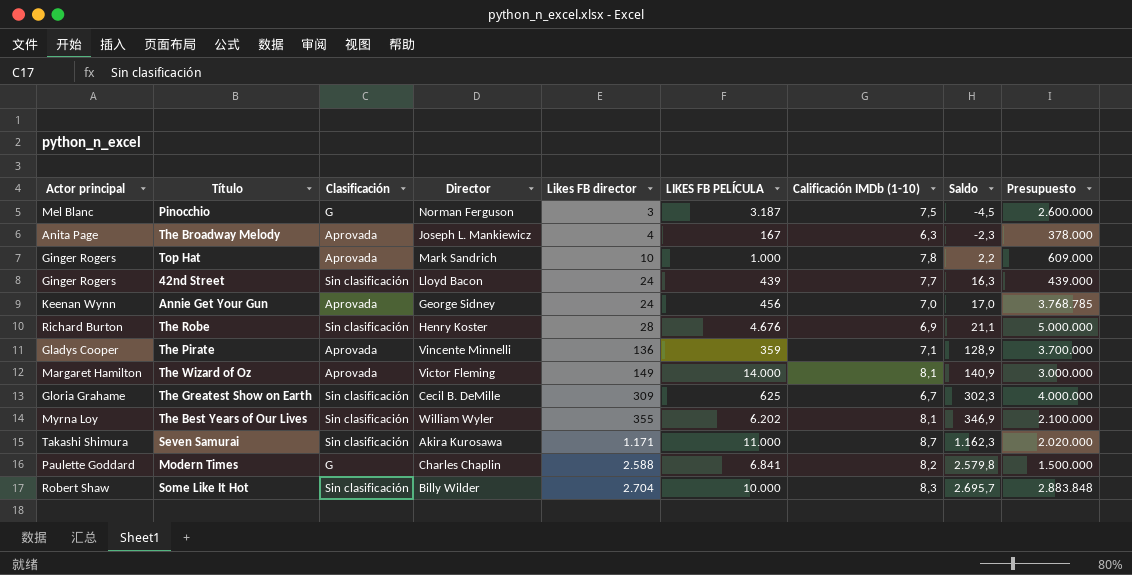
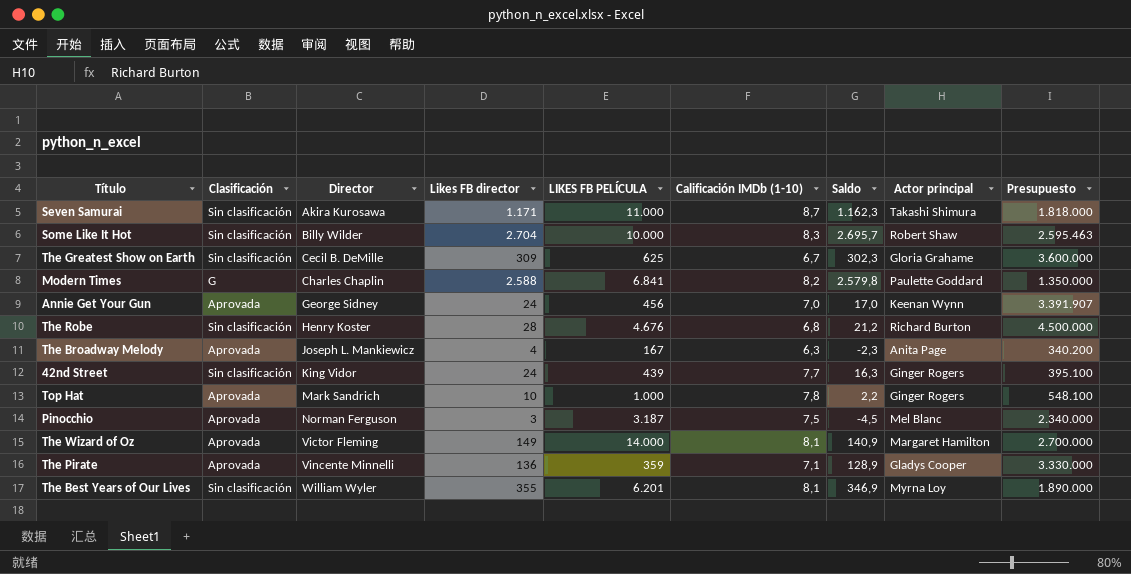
row order: Likes FB director ascending -> Director ascending
column Actor principal | position: 1 -> 8
Seven Samurai | Presupuesto: 2.020.000 -> 1.818.000
Some Like It Hot | Presupuesto: 2.883.848 -> 2.595.463
The Greatest Show on Earth | Presupuesto: 4.000.000 -> 3.600.000
Modern Times | Presupuesto: 1.500.000 -> 1.350.000
Annie Get Your Gun | Presupuesto: 3.768.785 -> 3.391.907
The Robe | Calificación IMDb (1-10): 6,9 -> 6,8
The Robe | Saldo: 21,1 -> 21,2
The Robe | Presupuesto: 5.000.000 -> 4.500.000
The Broadway Melody | Presupuesto: 378.000 -> 340.200
42nd Street | Director: Lloyd Bacon -> King Vidor
42nd Street | Presupuesto: 439.000 -> 395.100
Top Hat | Presupuesto: 609.000 -> 548.100
Pinocchio | Clasificación: G -> Aprovada
Pinocchio | Presupuesto: 2.600.000 -> 2.340.000
The Wizard of Oz | Presupuesto: 3.000.000 -> 2.700.000
The Pirate | Presupuesto: 3.700.000 -> 3.330.000
The Best Years of Our Lives | LIKES FB PELÍCULA: 6.202 -> 6.201
The Best Years of Our Lives | Presupuesto: 2.100.000 -> 1.890.000

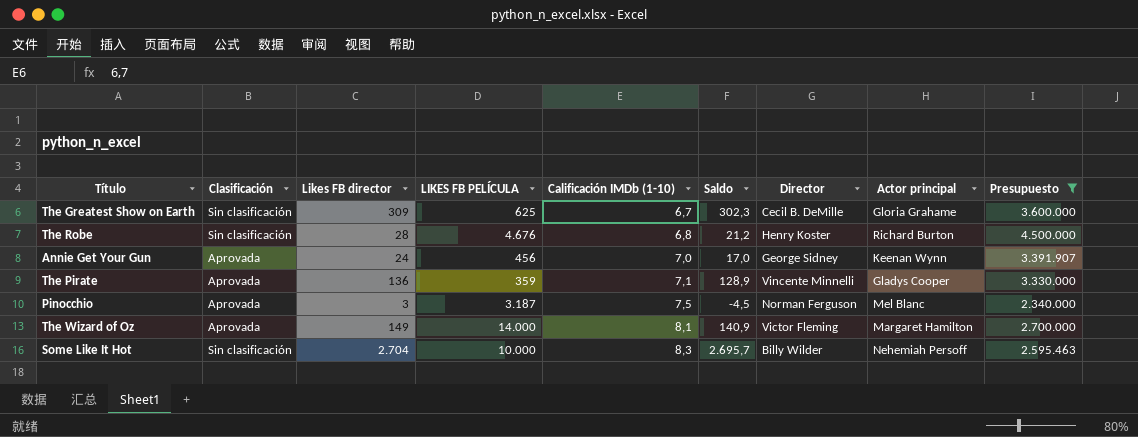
filter: none -> Presupuesto >= 2.340.000
row order: Director ascending -> Calificación IMDb (1-10) ascending
column Director | position: 3 -> 7
Some Like It Hot | Actor principal: Robert Shaw -> Nehemiah Persoff

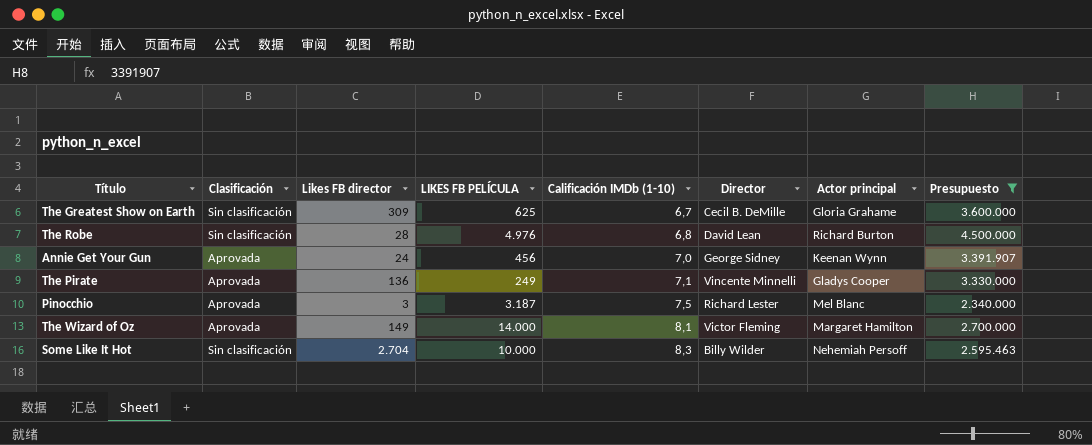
column Saldo | formula: [Likes FB director] - [Calificación IMDb (1-10)] -> none
The Robe | LIKES FB PELÍCULA: 4.676 -> 4.976
The Robe | Director: Henry Koster -> David Lean
The Pirate | LIKES FB PELÍCULA: 359 -> 249
Pinocchio | Director: Norman Ferguson -> Richard Lester

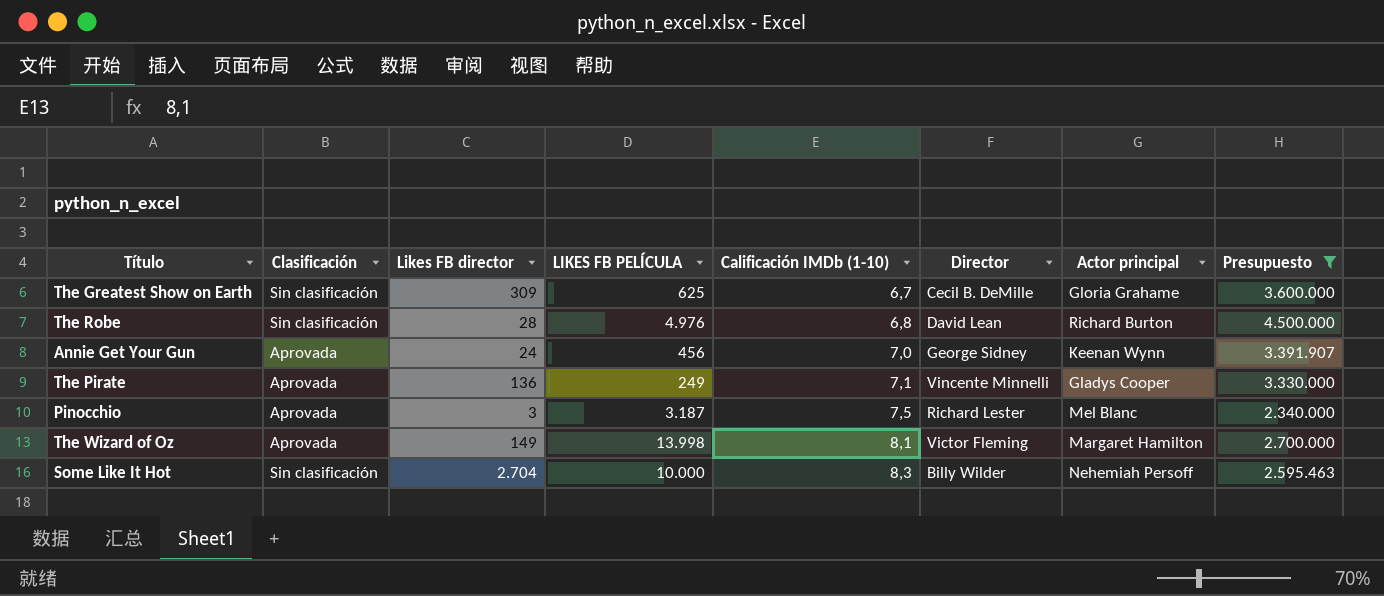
The Wizard of Oz | LIKES FB PELÍCULA: 14.000 -> 13.998

